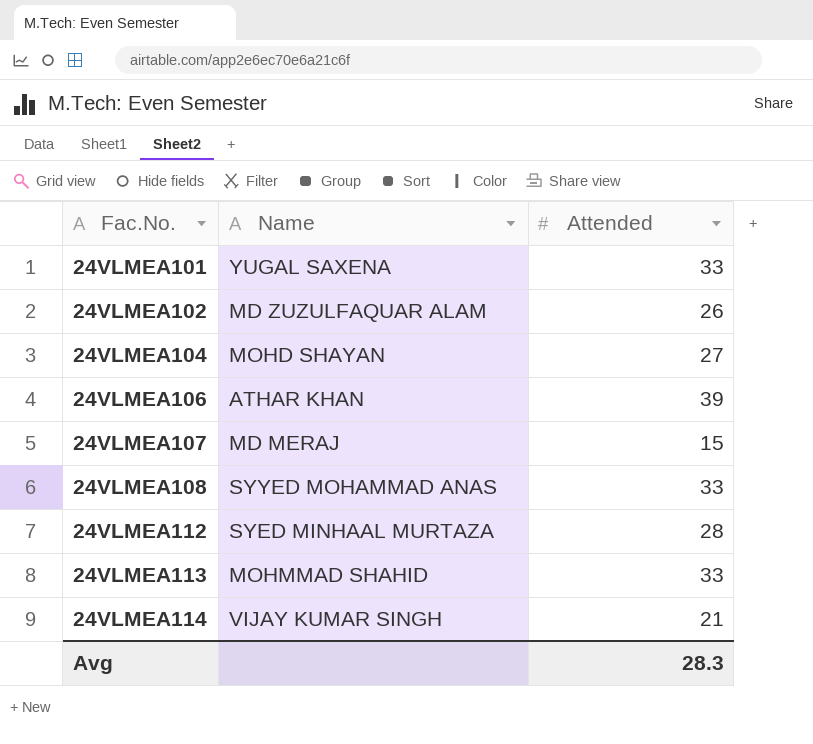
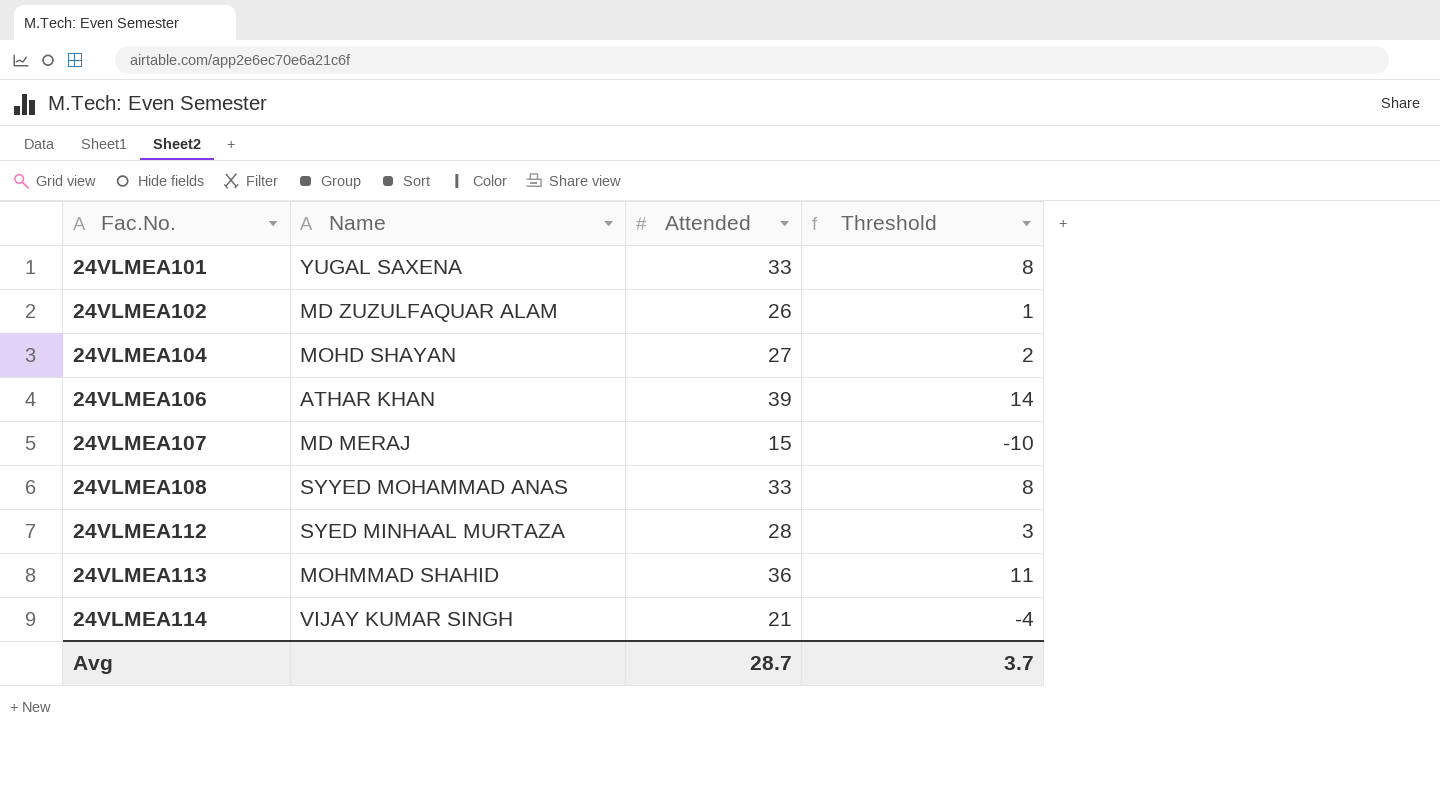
column Threshold | formula: none -> [Attended] - 25
24VLMEA113 | Attended: 33 -> 36
Avg | Attended: 28.3 -> 28.7

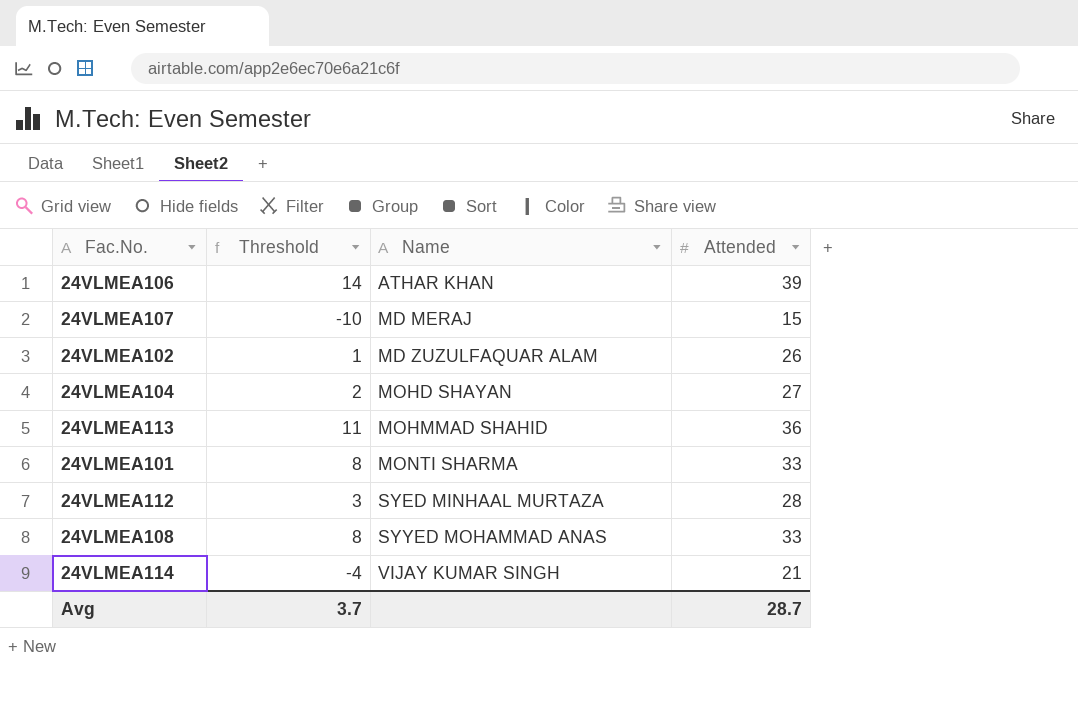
row order: Fac.No. ascending -> Name ascending
column Threshold | position: 4 -> 2
24VLMEA101 | Name: YUGAL SAXENA -> MONTI SHARMA

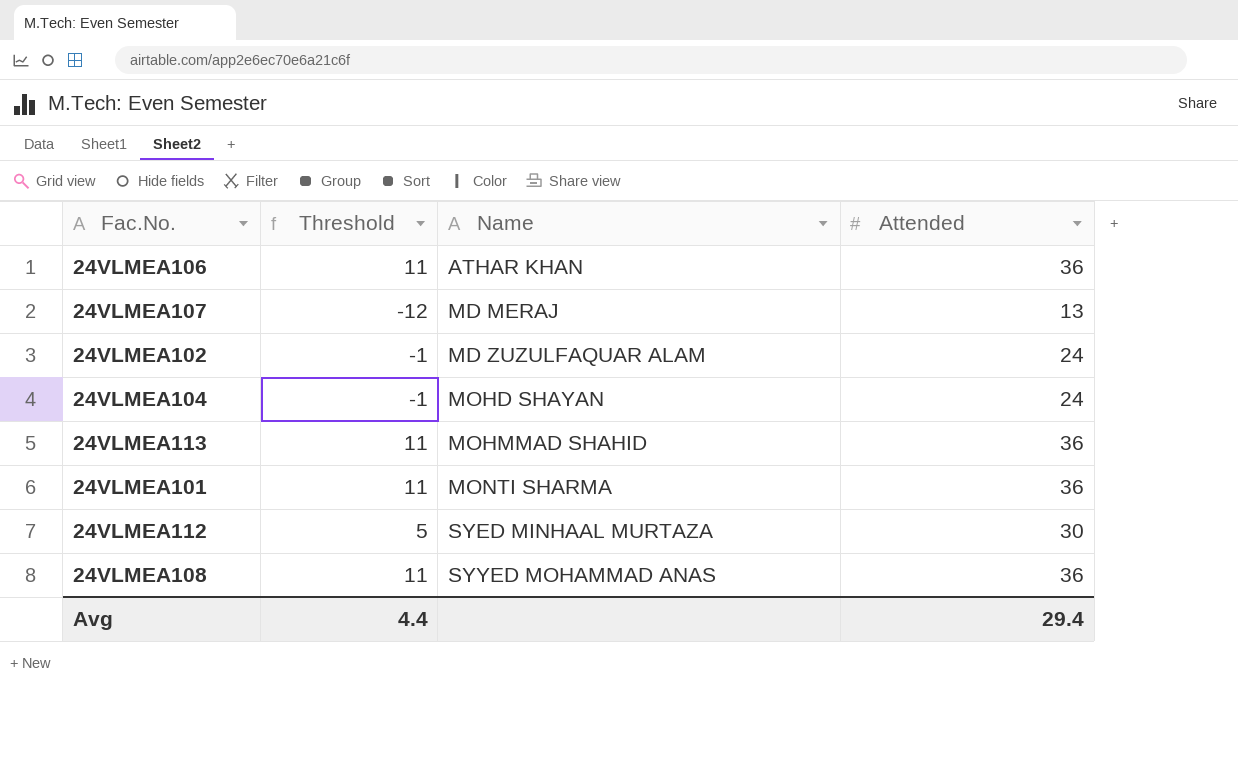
row 24VLMEA114: -4 | VIJAY KUMAR SINGH | 21 -> none
24VLMEA106 | Threshold: 14 -> 11
24VLMEA106 | Attended: 39 -> 36
24VLMEA107 | Threshold: -10 -> -12
24VLMEA107 | Attended: 15 -> 13
24VLMEA102 | Threshold: 1 -> -1
24VLMEA102 | Attended: 26 -> 24
24VLMEA104 | Threshold: 2 -> -1
24VLMEA104 | Attended: 27 -> 24
24VLMEA101 | Threshold: 8 -> 11
24VLMEA101 | Attended: 33 -> 36
24VLMEA112 | Threshold: 3 -> 5
24VLMEA112 | Attended: 28 -> 30
24VLMEA108 | Threshold: 8 -> 11
24VLMEA108 | Attended: 33 -> 36
Avg | Threshold: 3.7 -> 4.4
Avg | Attended: 28.7 -> 29.4

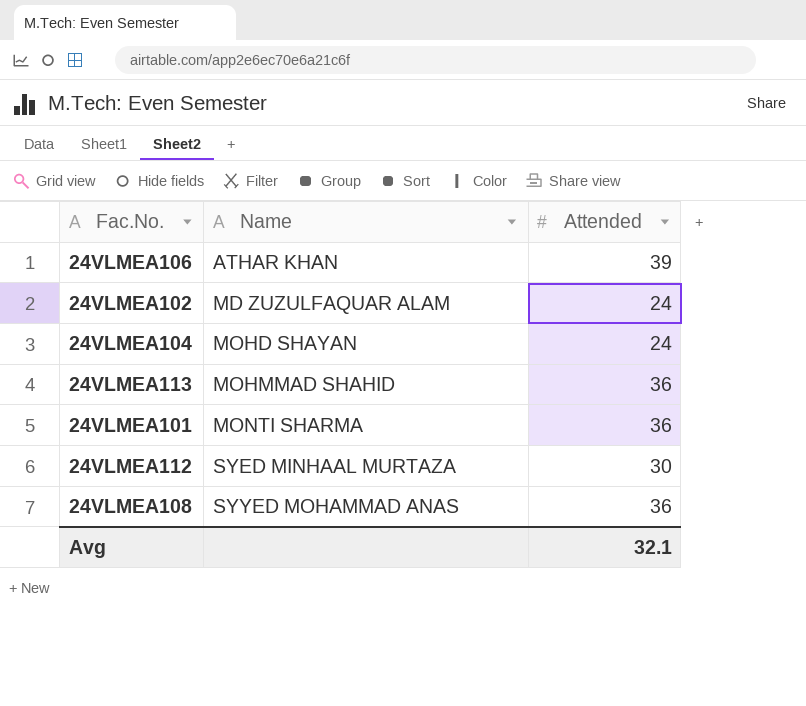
column Threshold | formula: [Attended] - 25 -> none
row 24VLMEA107: -12 | MD MERAJ | 13 -> none
24VLMEA106 | Attended: 36 -> 39
Avg | Attended: 29.4 -> 32.1

